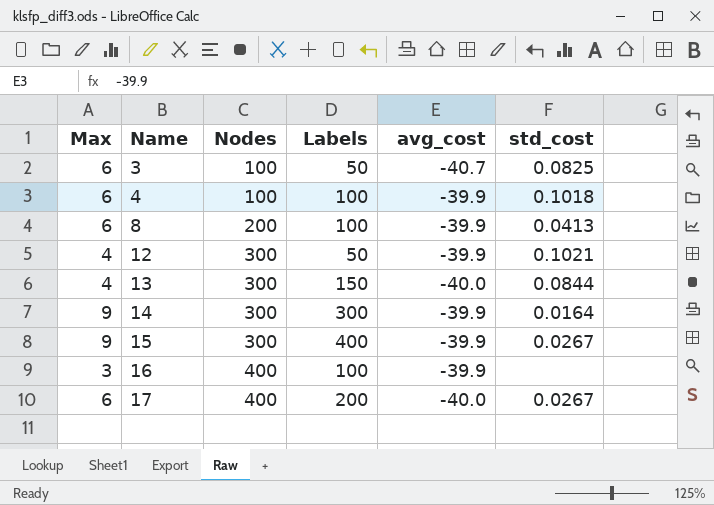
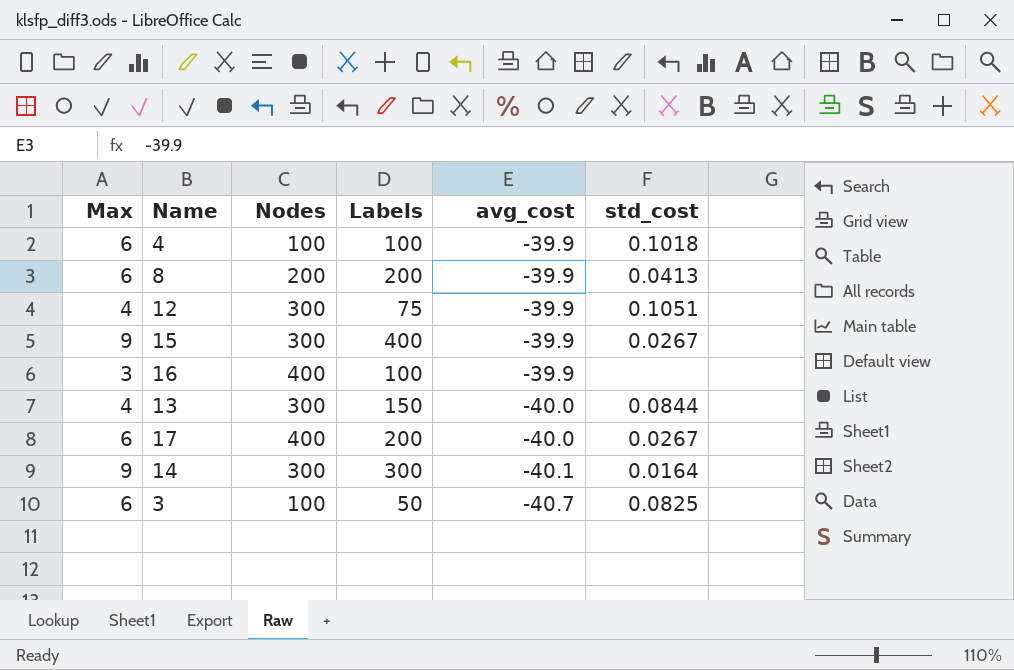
row order: Name ascending -> avg_cost descending
8 | Labels: 100 -> 200
12 | Labels: 50 -> 75
12 | std_cost: 0.1021 -> 0.1051
14 | avg_cost: -39.9 -> -40.1

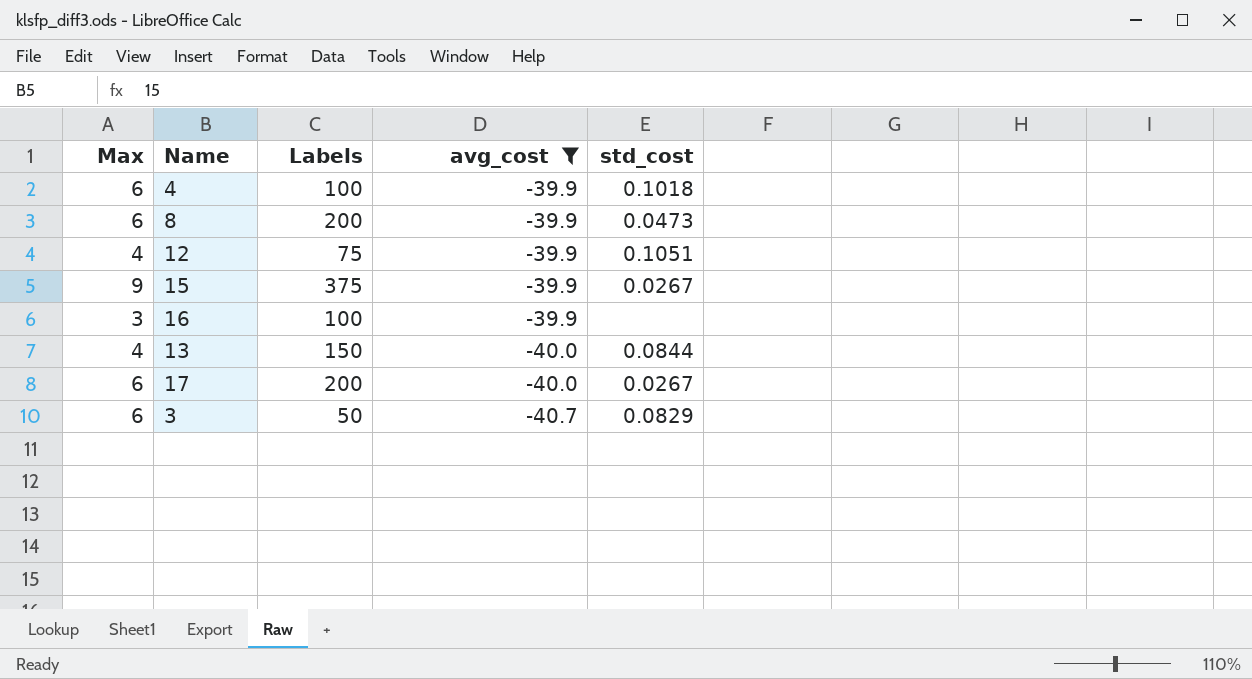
filter: none -> avg_cost != -40.1
column Nodes | position: 3 -> none
8 | std_cost: 0.0413 -> 0.0473
15 | Labels: 400 -> 375
3 | std_cost: 0.0825 -> 0.0829

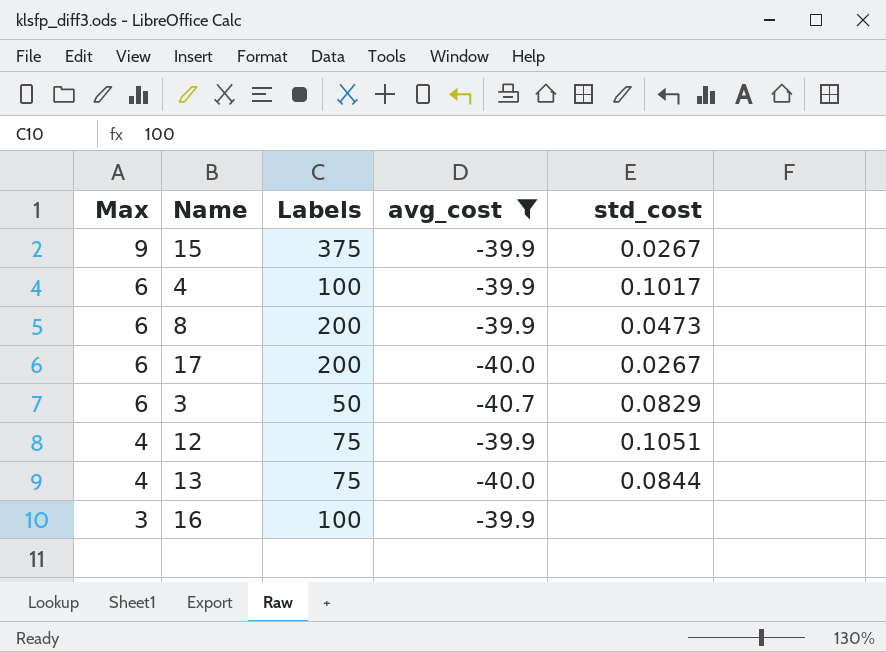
row order: avg_cost descending -> Max descending
4 | std_cost: 0.1018 -> 0.1017
13 | Labels: 150 -> 75

